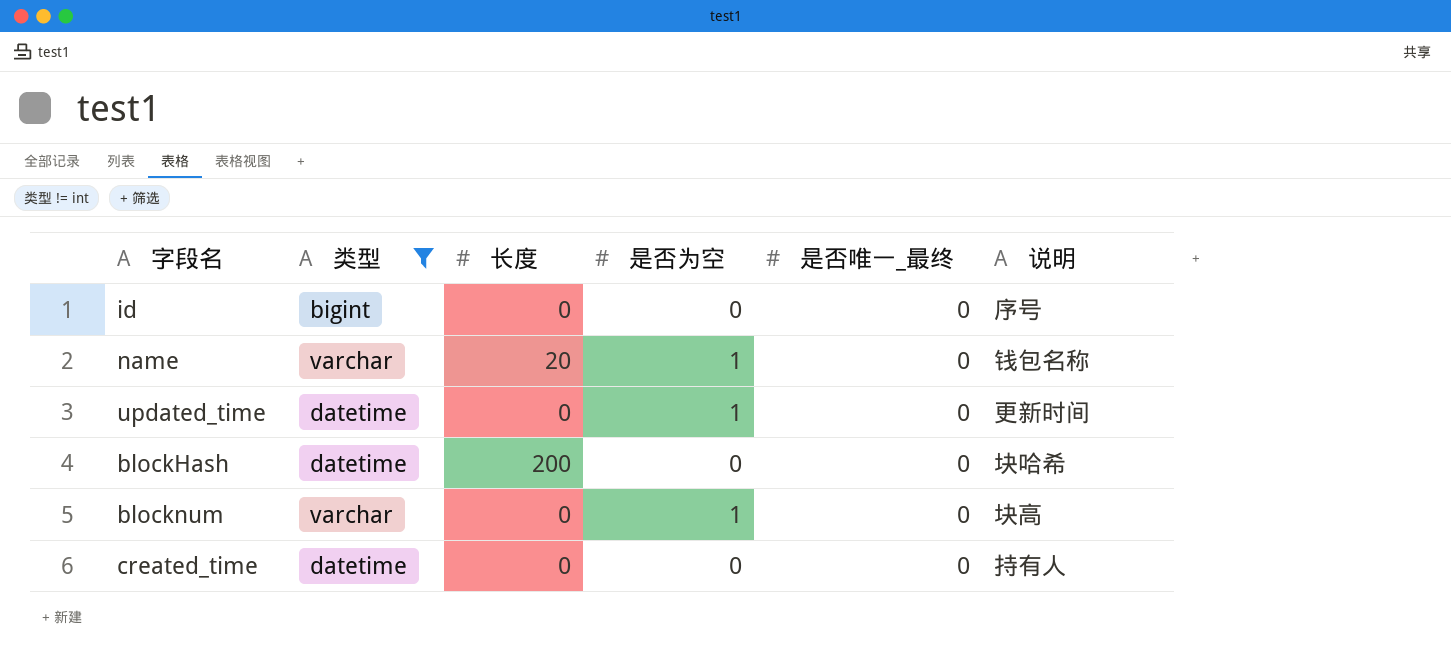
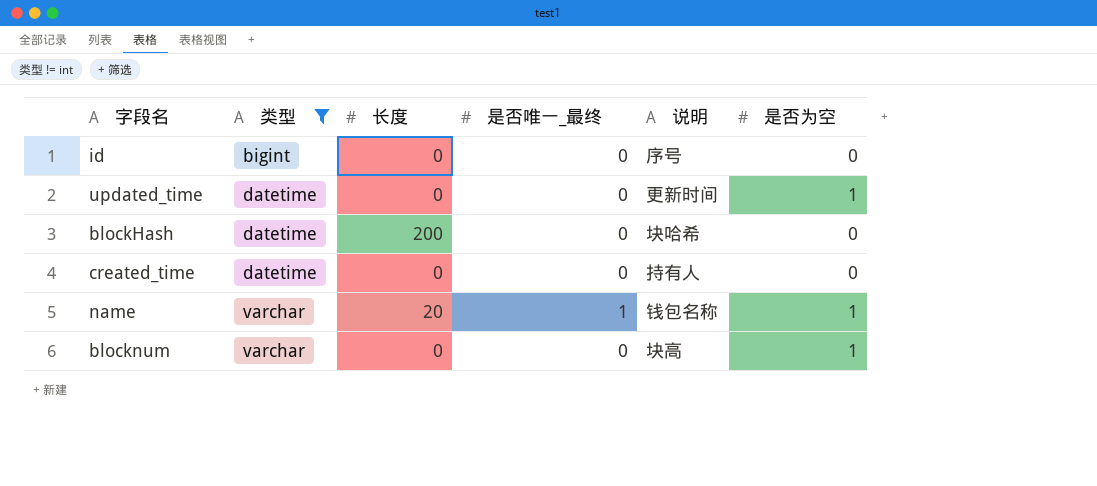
row order: none -> 类型 ascending
column 是否为空 | position: 4 -> 6
name | 是否唯一_最终: 0 -> 1

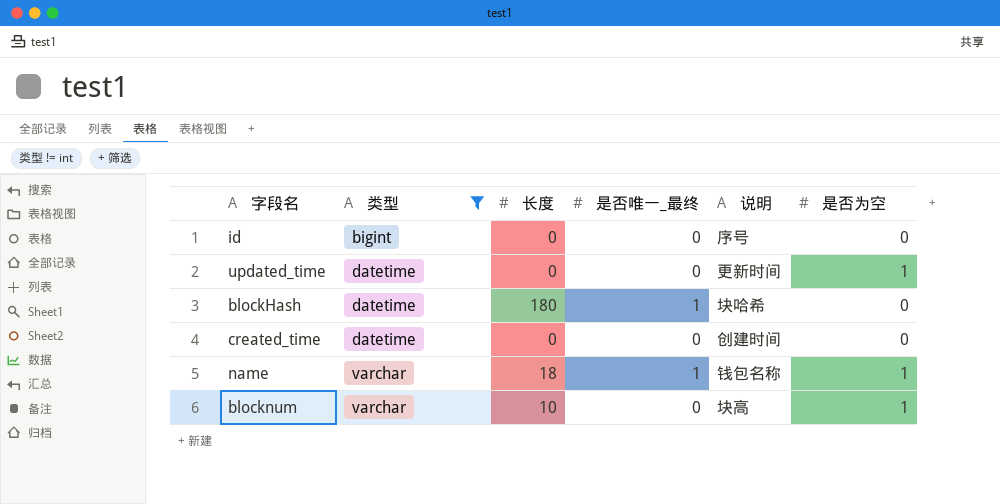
blockHash | 长度: 200 -> 180
blockHash | 是否唯一_最终: 0 -> 1
created_time | 说明: 持有人 -> 创建时间
name | 长度: 20 -> 18
blocknum | 长度: 0 -> 10

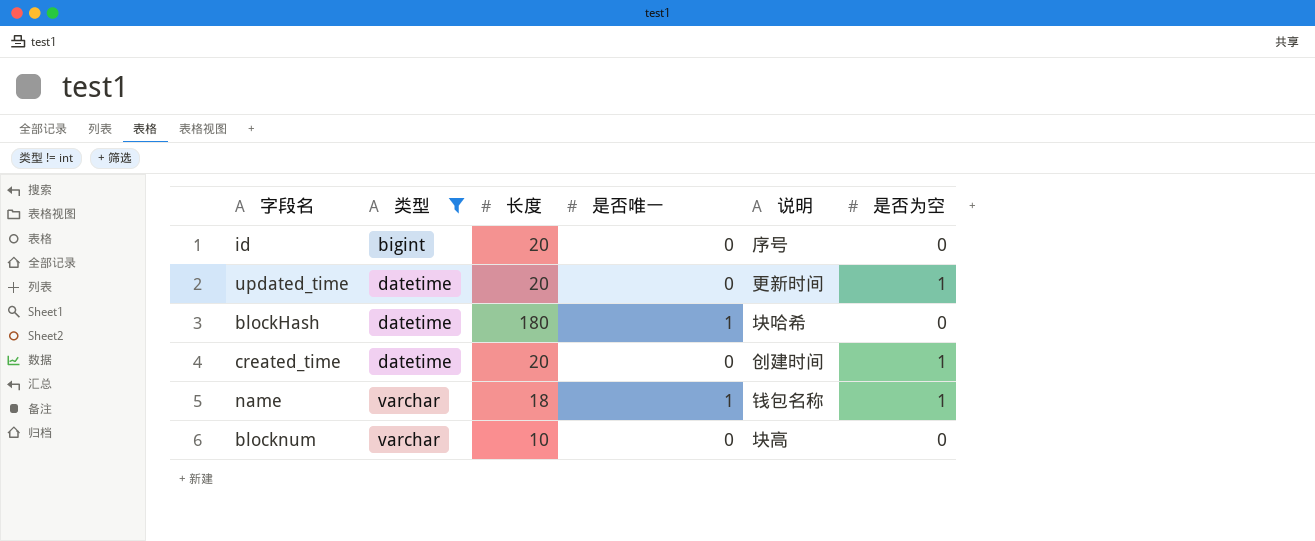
column name: 是否唯一_最终 -> 是否唯一
id | 长度: 0 -> 20
updated_time | 长度: 0 -> 20
created_time | 长度: 0 -> 20
created_time | 是否为空: 0 -> 1
blocknum | 是否为空: 1 -> 0

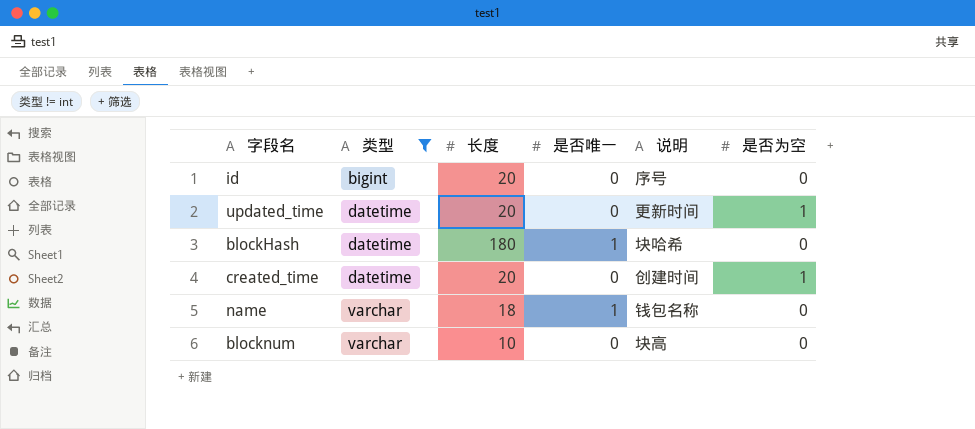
name | 是否为空: 1 -> 0

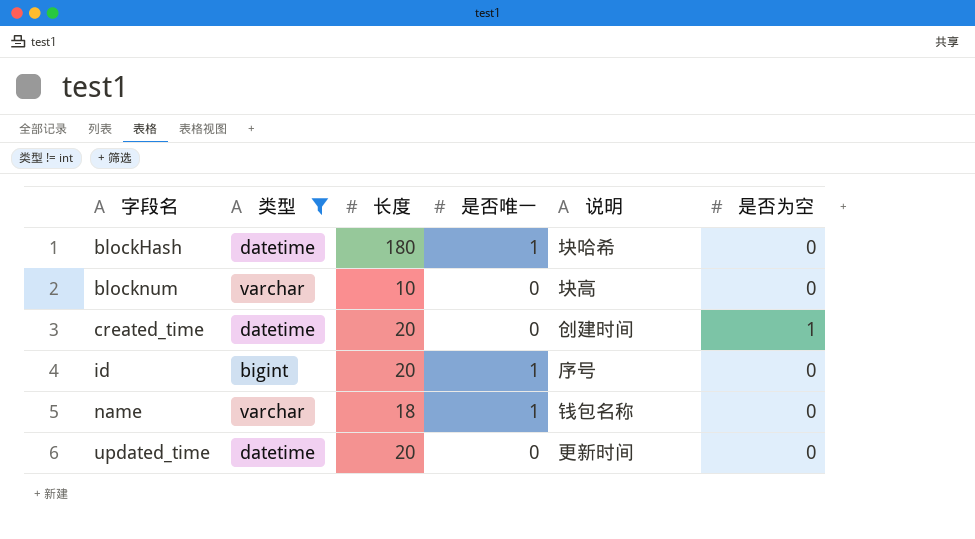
row order: 类型 ascending -> 字段名 ascending
id | 是否唯一: 0 -> 1
updated_time | 是否为空: 1 -> 0

